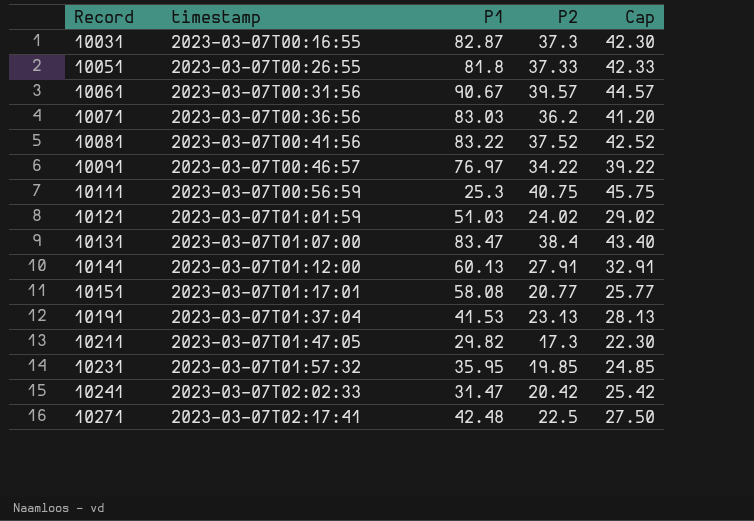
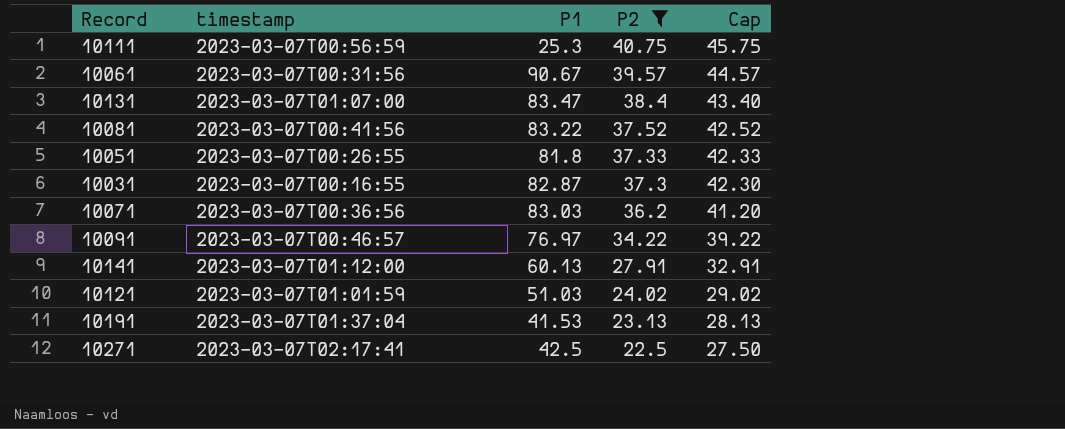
filter: none -> P2 >= 22.5
row order: Record ascending -> P2 descending
10271 | P1: 42.48 -> 42.5

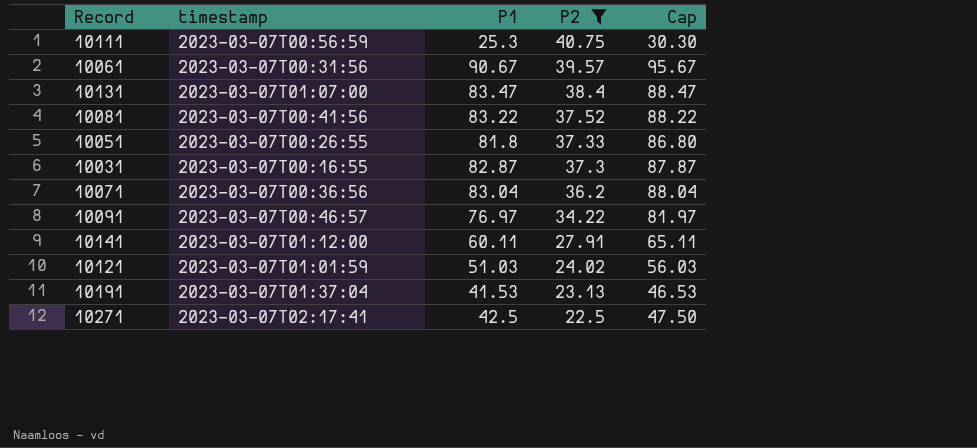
column Cap | formula: [P2] + 5 -> [P1] + 5
10071 | P1: 83.03 -> 83.04
10141 | P1: 60.13 -> 60.11

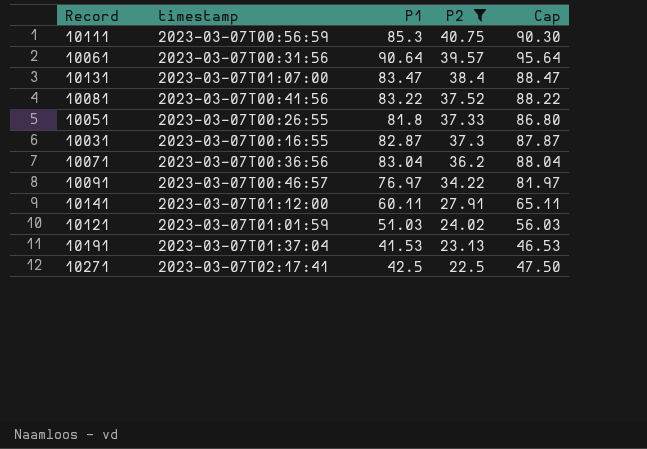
10111 | P1: 25.3 -> 85.3
10111 | Cap: 30.30 -> 90.30
10061 | P1: 90.67 -> 90.64
10061 | Cap: 95.67 -> 95.64

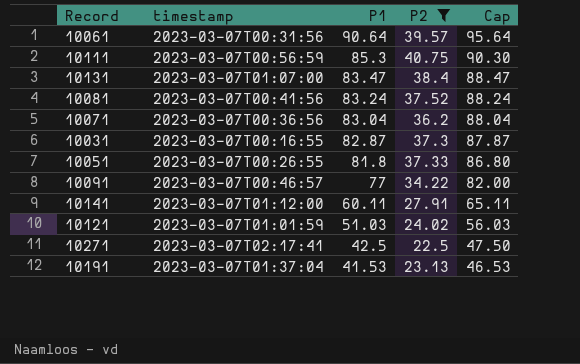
row order: P2 descending -> P1 descending
10081 | P1: 83.22 -> 83.24
10081 | Cap: 88.22 -> 88.24
10091 | P1: 76.97 -> 77
10091 | Cap: 81.97 -> 82.00

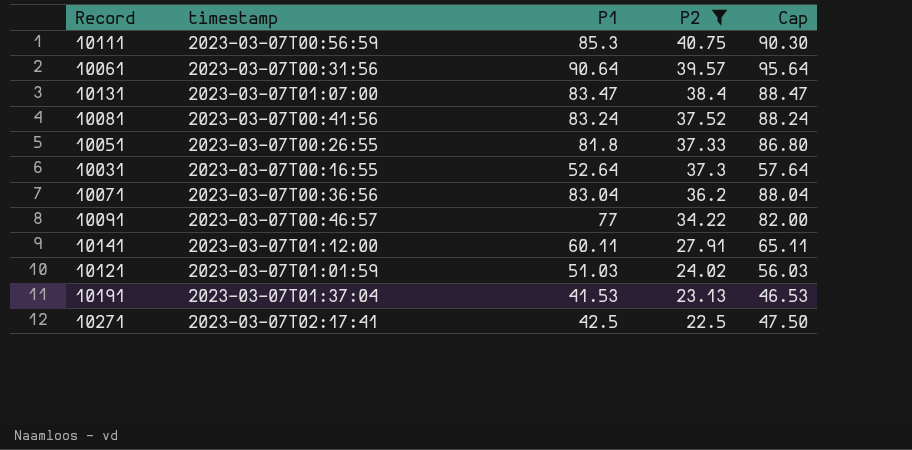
row order: P1 descending -> P2 descending
10031 | P1: 82.87 -> 52.64
10031 | Cap: 87.87 -> 57.64

